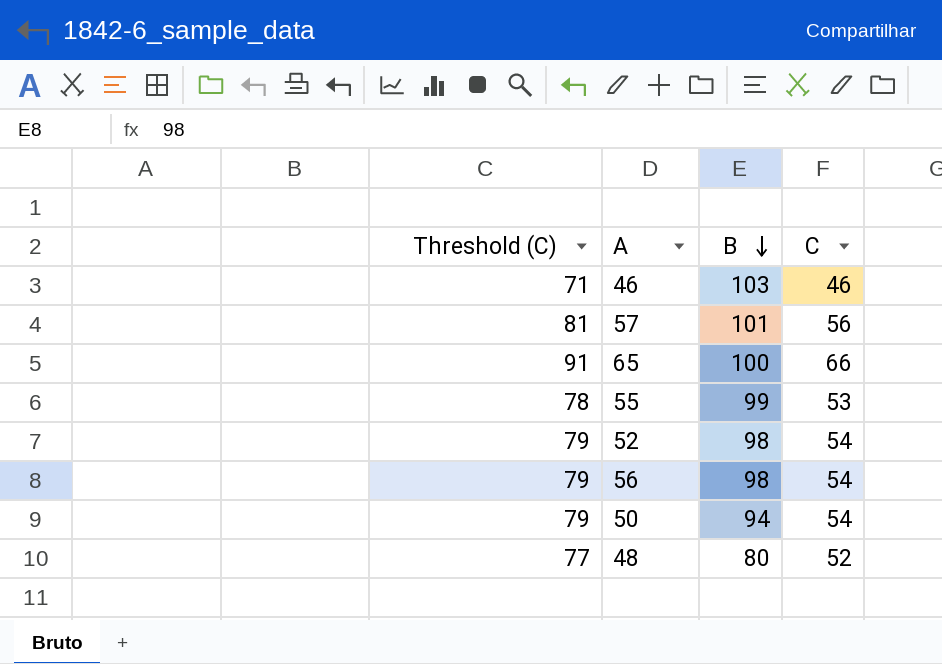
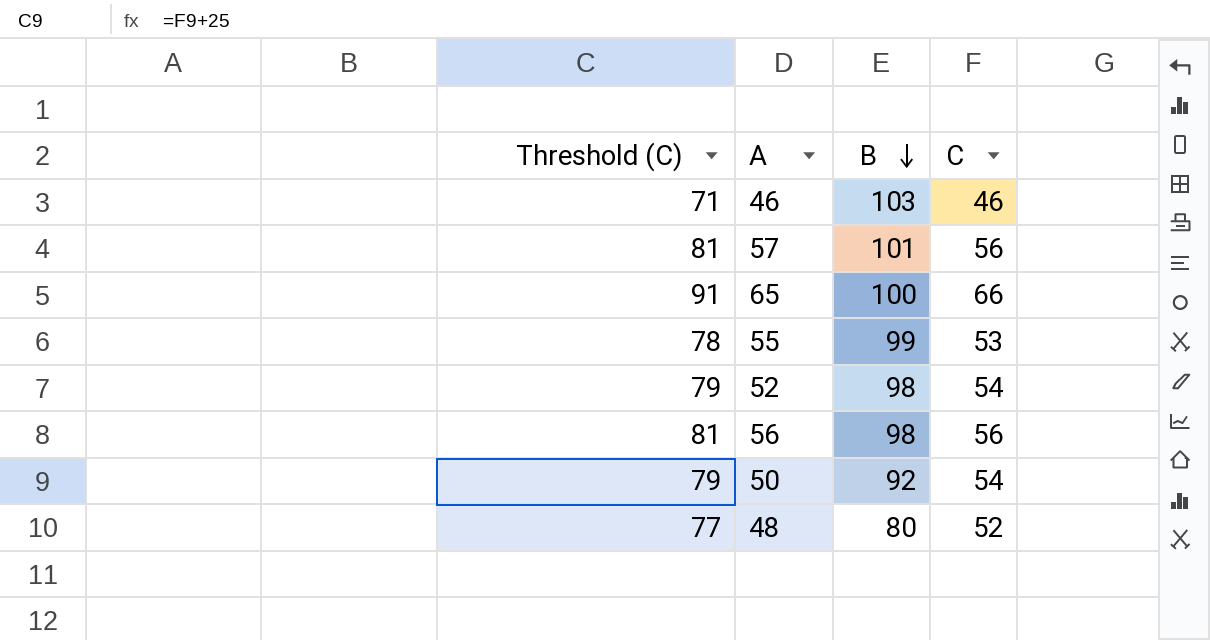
56 | Threshold (C): 79 -> 81
56 | C: 54 -> 56
50 | B: 94 -> 92

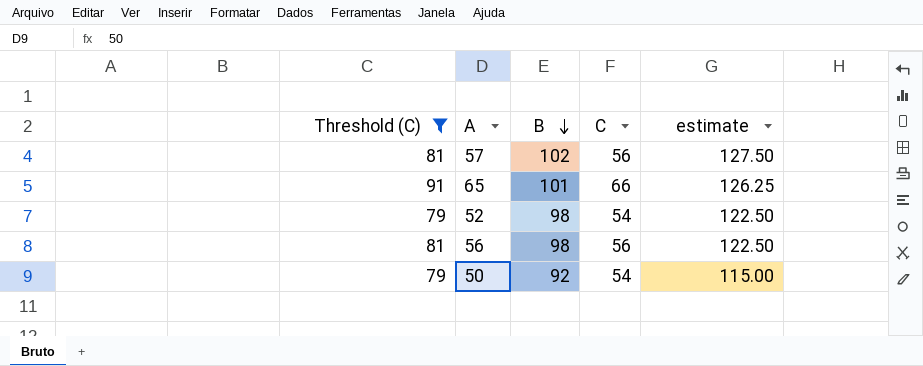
filter: none -> Threshold (C) >= 79
column estimate | formula: none -> [B] * 1.25
57 | B: 101 -> 102
65 | B: 100 -> 101

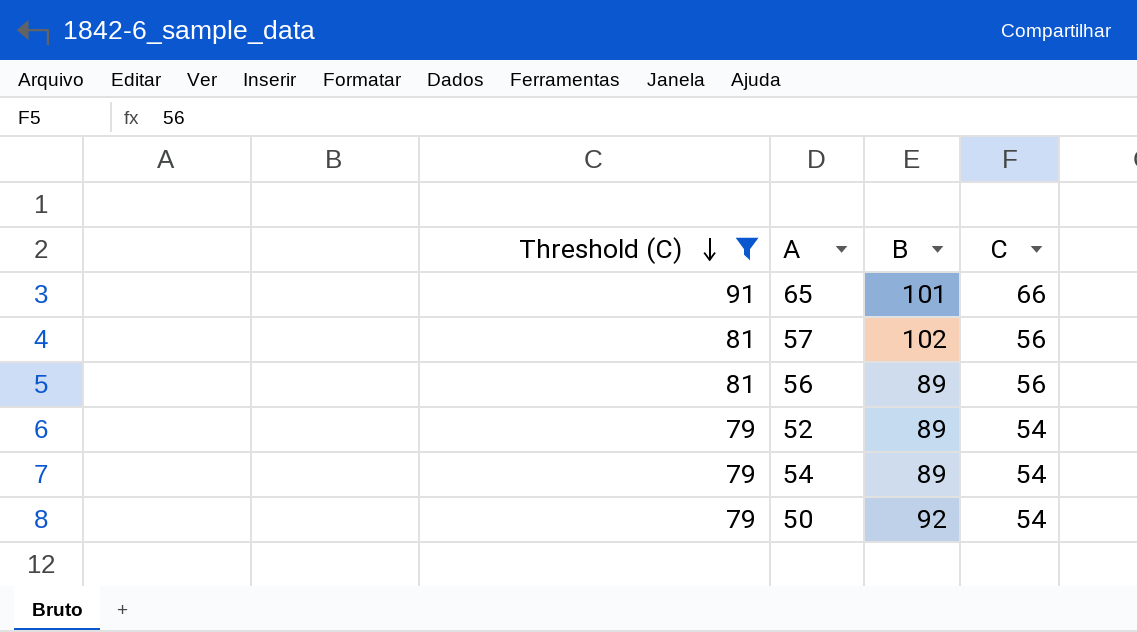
row order: B descending -> Threshold (C) descending
column estimate | formula: [B] * 1.25 -> none
56 | B: 98 -> 89
52 | B: 98 -> 89
row 54: none -> 79 | 89 | 54

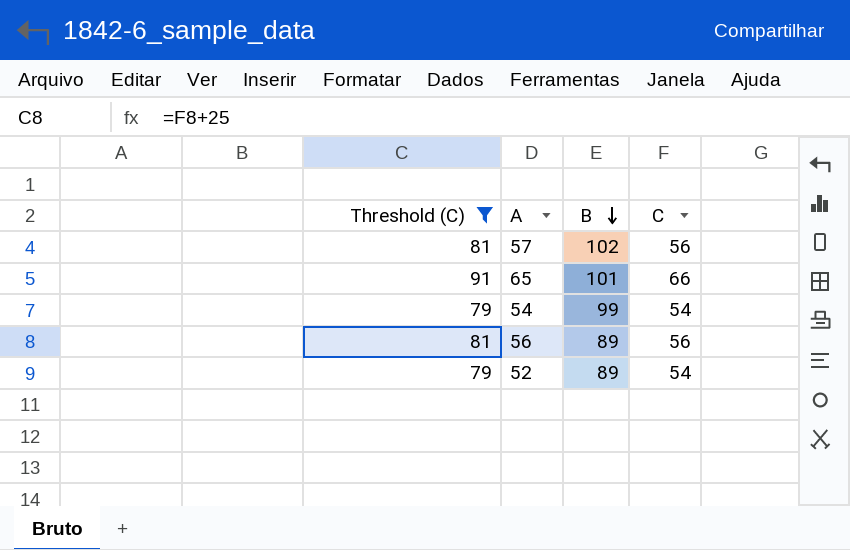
row order: Threshold (C) descending -> B descending
row 50: 79 | 92 | 54 -> none
54 | B: 89 -> 99

